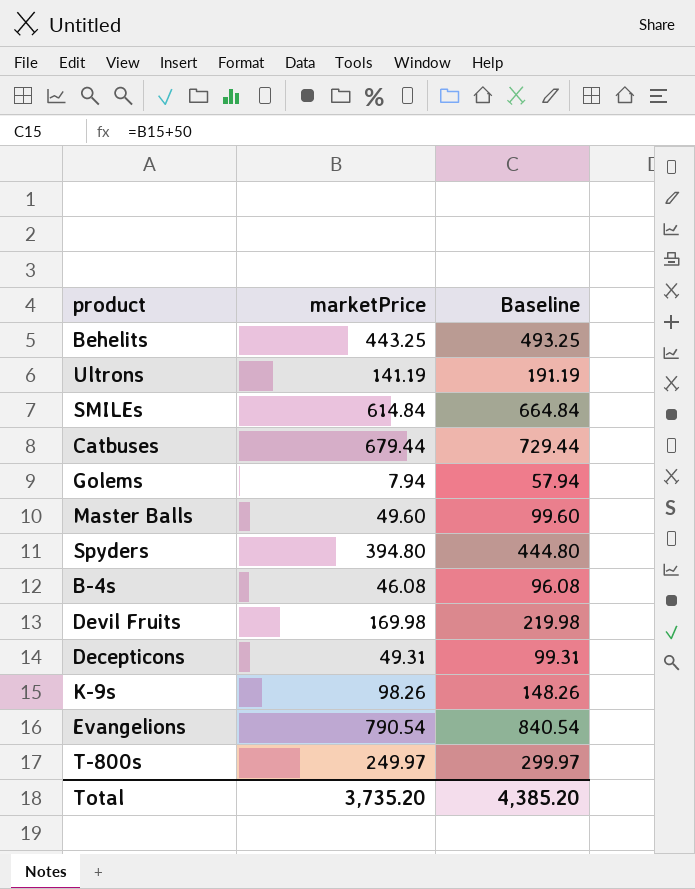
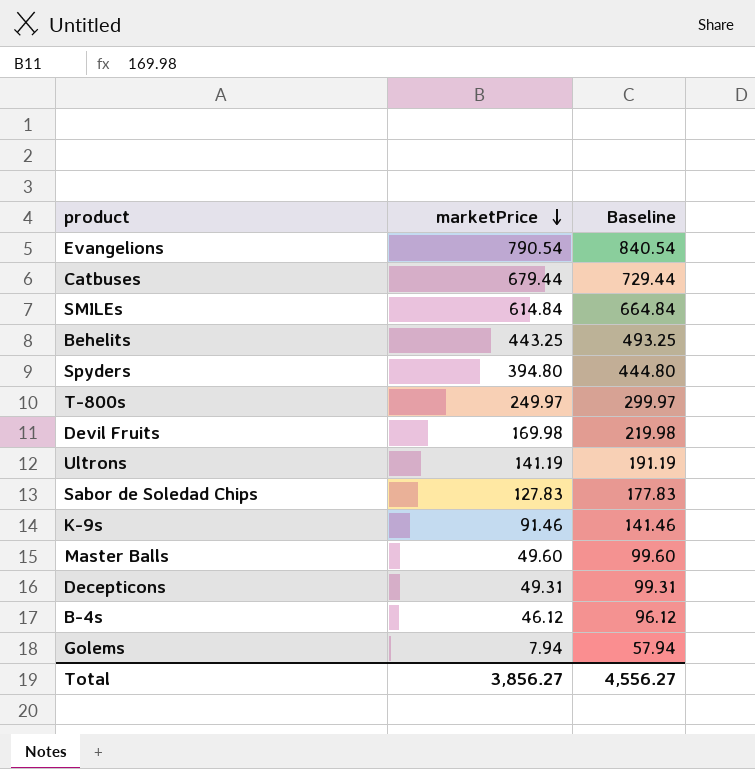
row order: none -> marketPrice descending
row Sabor de Soledad Chips: none -> 127.83 | 177.83
K-9s | marketPrice: 98.26 -> 91.46
K-9s | Baseline: 148.26 -> 141.46
B-4s | marketPrice: 46.08 -> 46.12
B-4s | Baseline: 96.08 -> 96.12
Total | marketPrice: 3,735.20 -> 3,856.27
Total | Baseline: 4,385.20 -> 4,556.27

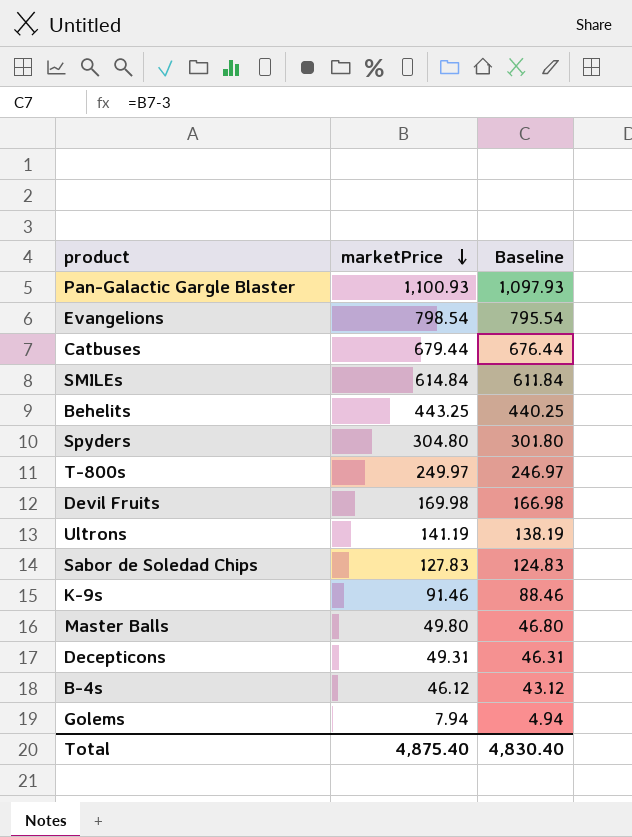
column Baseline | formula: [marketPrice] + 50 -> [marketPrice] - 3
row Pan-Galactic Gargle Blaster: none -> 1,100.93 | 1,097.93
Evangelions | marketPrice: 790.54 -> 798.54
Spyders | marketPrice: 394.80 -> 304.80
Master Balls | marketPrice: 49.60 -> 49.80
Total | marketPrice: 3,856.27 -> 4,875.40
Total | Baseline: 4,556.27 -> 4,830.40

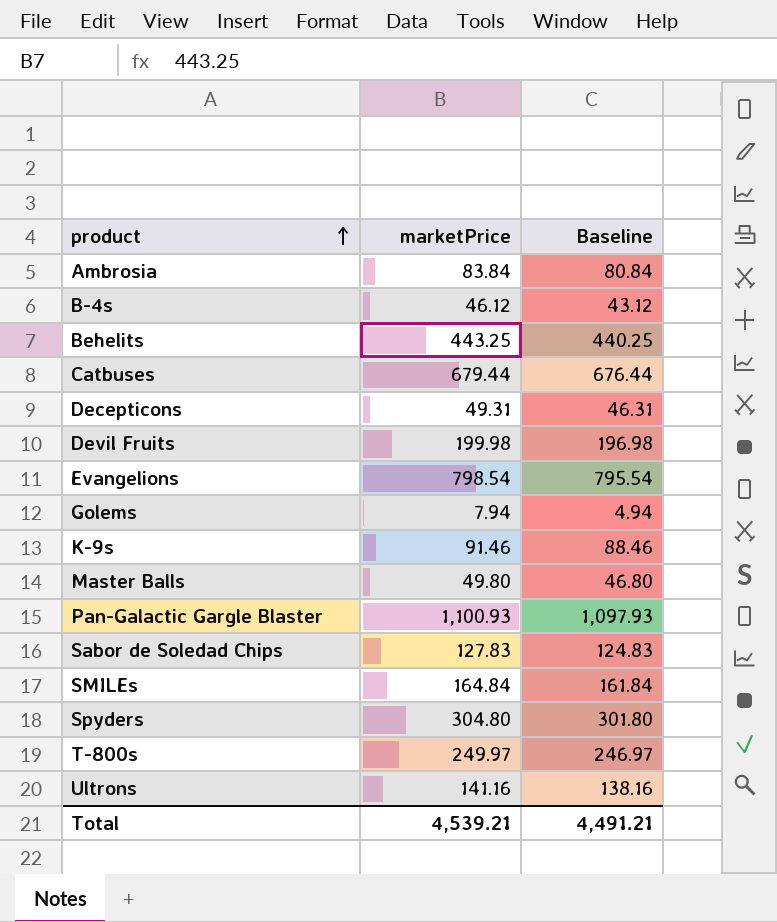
row order: marketPrice descending -> product ascending
row Ambrosia: none -> 83.84 | 80.84
Devil Fruits | marketPrice: 169.98 -> 199.98
Devil Fruits | Baseline: 166.98 -> 196.98
SMILEs | marketPrice: 614.84 -> 164.84
SMILEs | Baseline: 611.84 -> 161.84
Ultrons | marketPrice: 141.19 -> 141.16
Ultrons | Baseline: 138.19 -> 138.16
Total | marketPrice: 4,875.40 -> 4,539.21
Total | Baseline: 4,830.40 -> 4,491.21

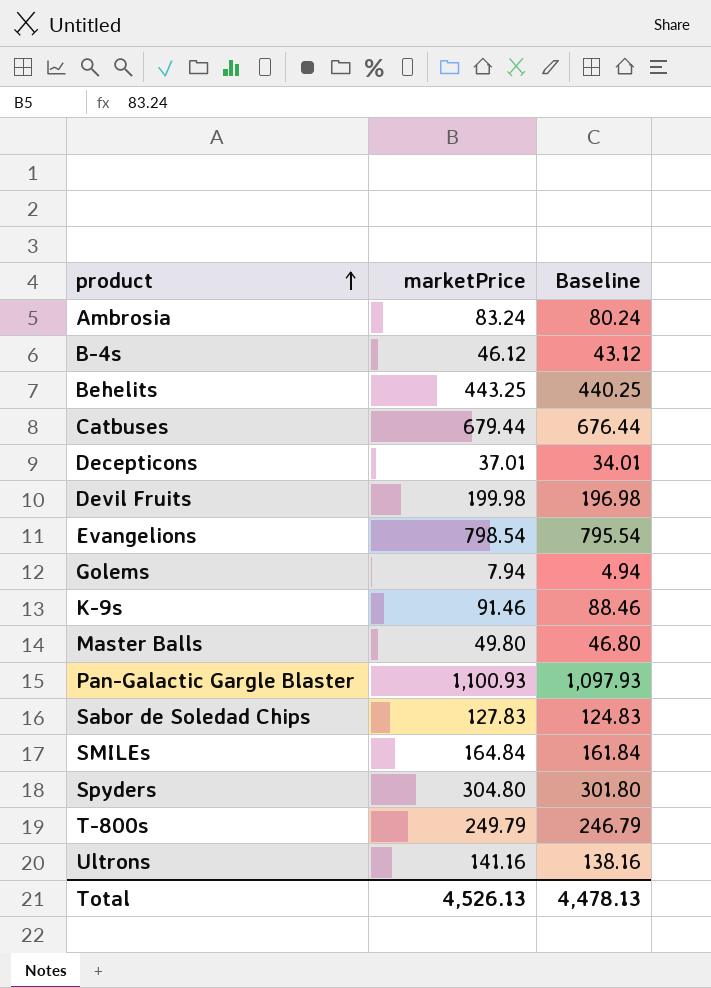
Ambrosia | marketPrice: 83.84 -> 83.24
Ambrosia | Baseline: 80.84 -> 80.24
Decepticons | marketPrice: 49.31 -> 37.01
Decepticons | Baseline: 46.31 -> 34.01
T-800s | marketPrice: 249.97 -> 249.79
T-800s | Baseline: 246.97 -> 246.79
Total | marketPrice: 4,539.21 -> 4,526.13
Total | Baseline: 4,491.21 -> 4,478.13

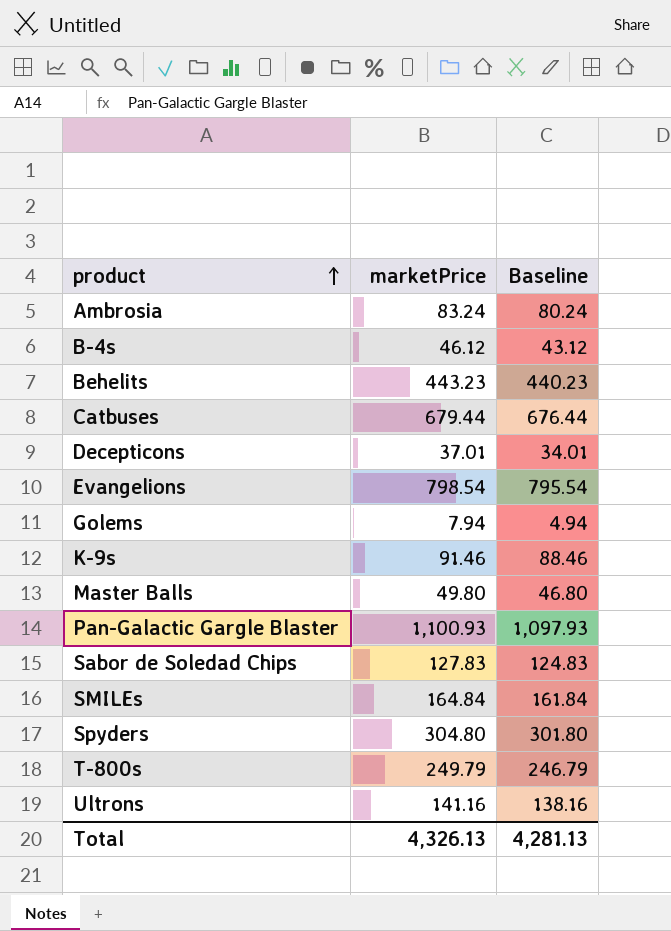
row Devil Fruits: 199.98 | 196.98 -> none
Behelits | marketPrice: 443.25 -> 443.23
Behelits | Baseline: 440.25 -> 440.23
Total | marketPrice: 4,526.13 -> 4,326.13
Total | Baseline: 4,478.13 -> 4,281.13

